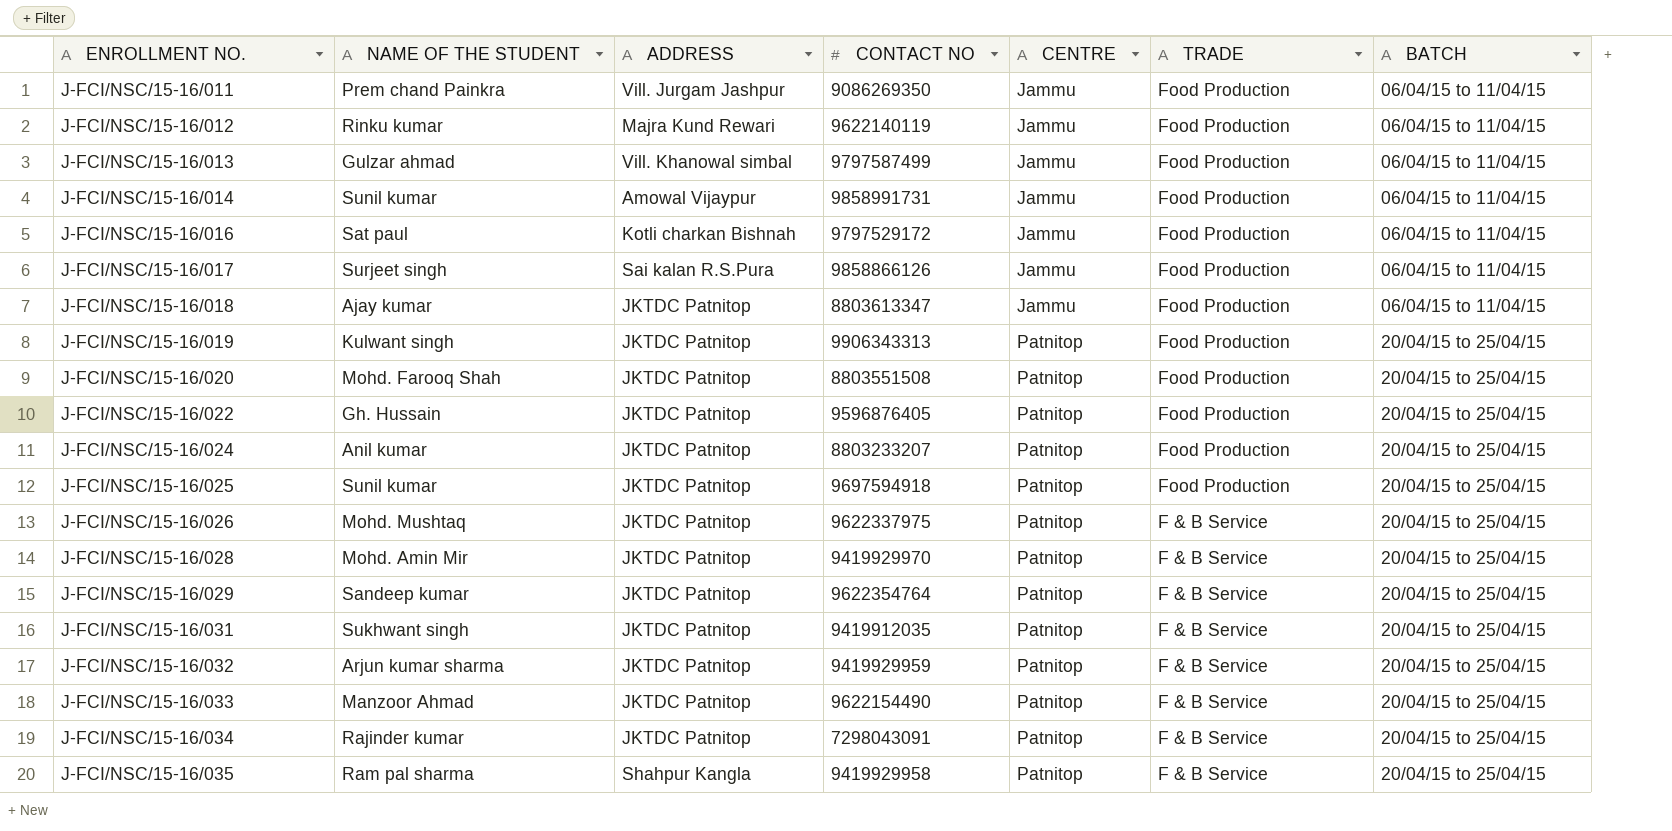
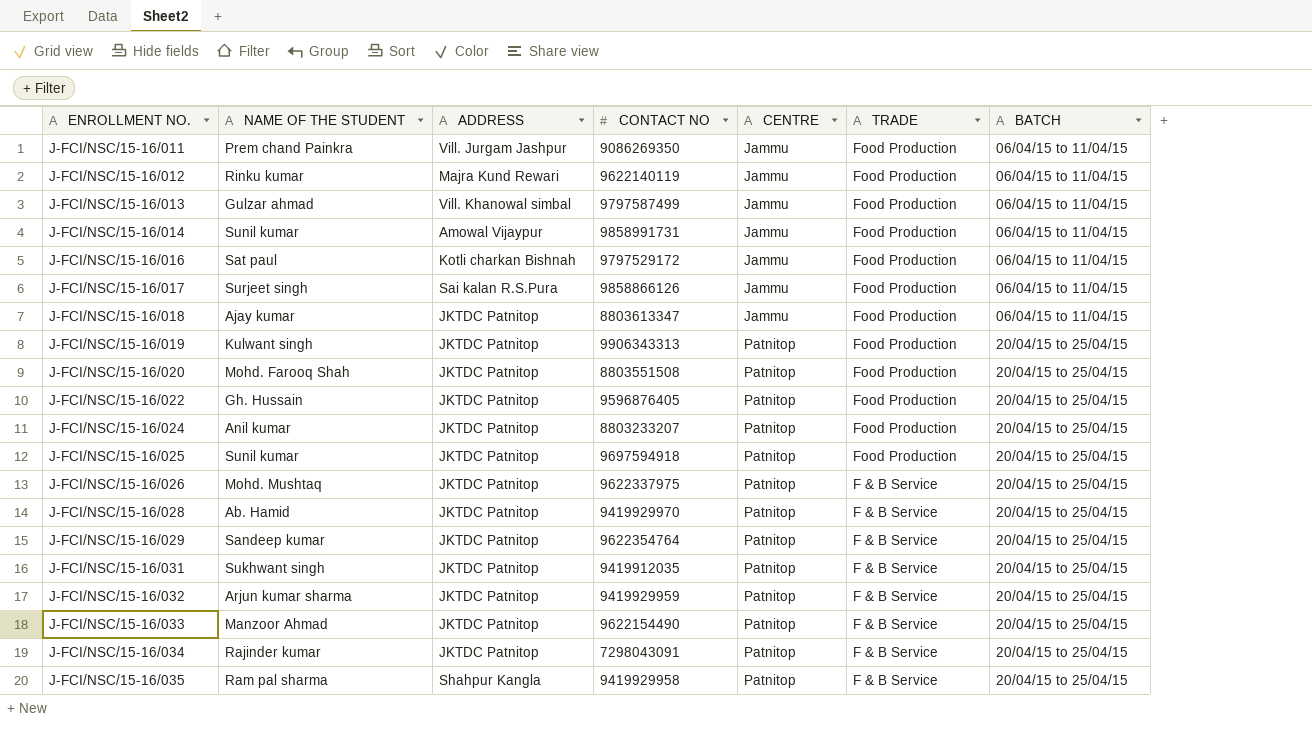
J-FCI/NSC/15-16/028 | NAME OF THE STUDENT: Mohd. Amin Mir -> Ab. Hamid

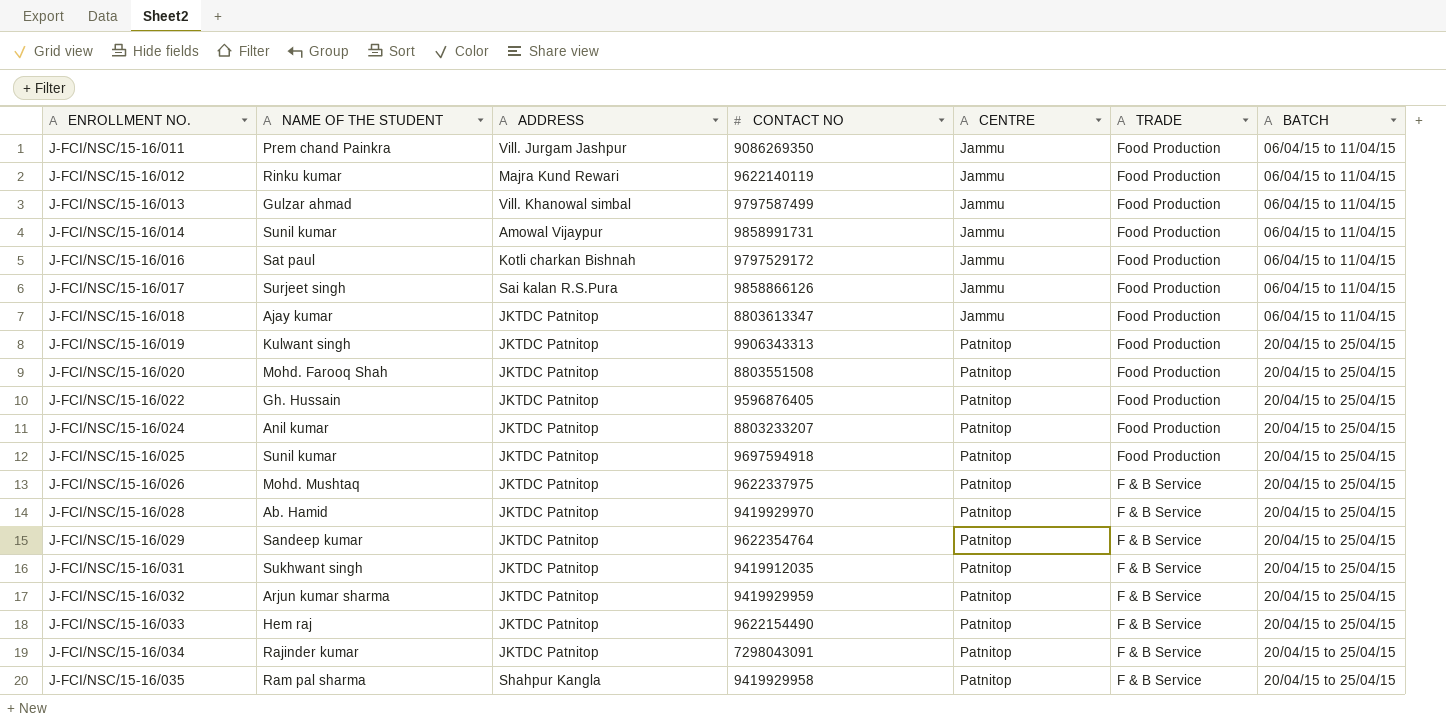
J-FCI/NSC/15-16/033 | NAME OF THE STUDENT: Manzoor Ahmad -> Hem raj

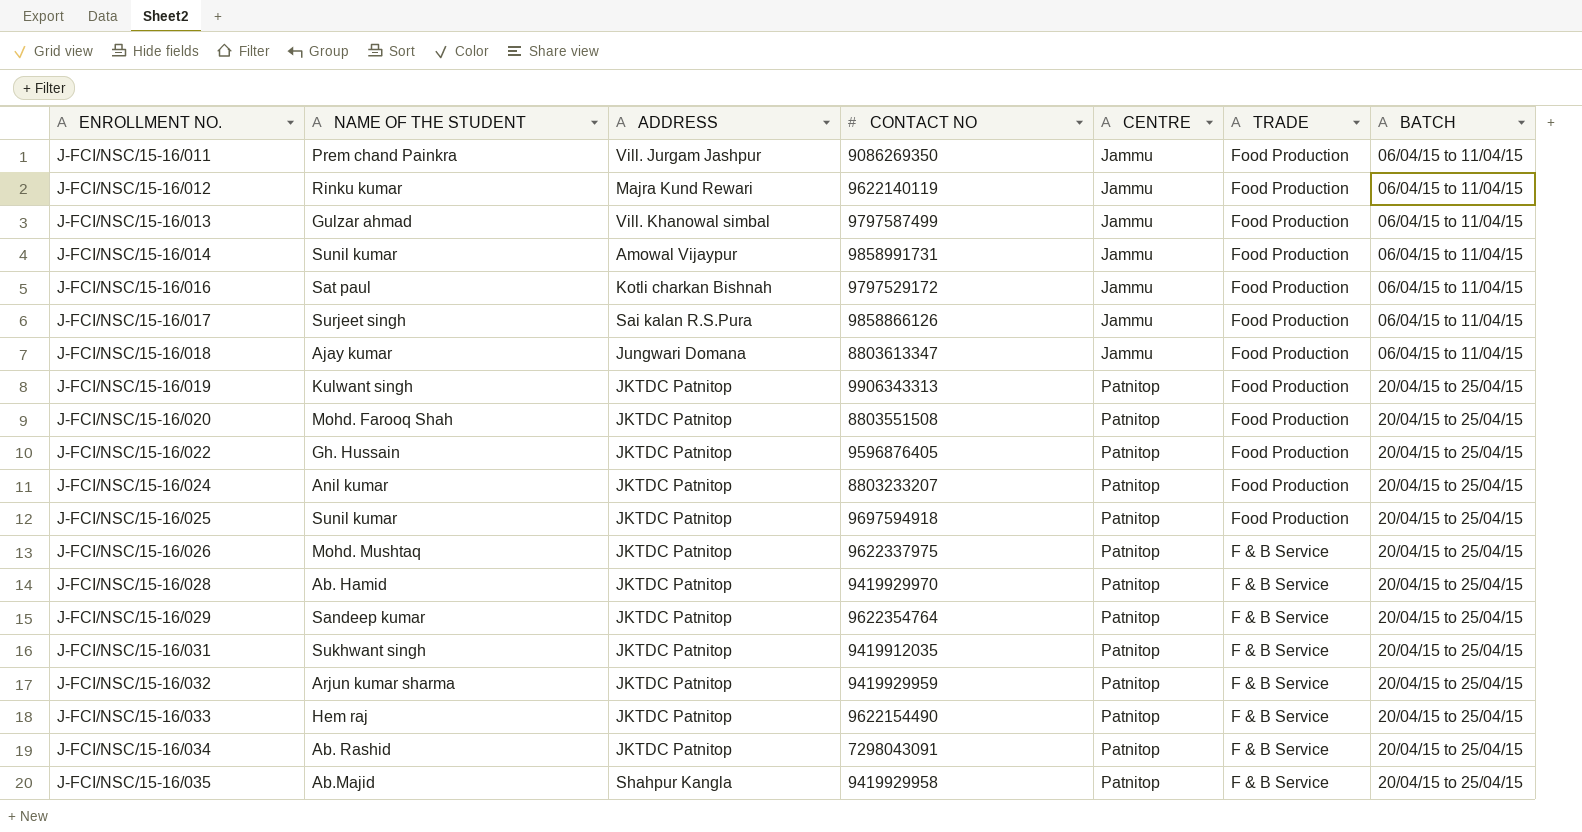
J-FCI/NSC/15-16/018 | ADDRESS: JKTDC Patnitop -> Jungwari Domana
J-FCI/NSC/15-16/034 | NAME OF THE STUDENT: Rajinder kumar -> Ab. Rashid
J-FCI/NSC/15-16/035 | NAME OF THE STUDENT: Ram pal sharma -> Ab.Majid

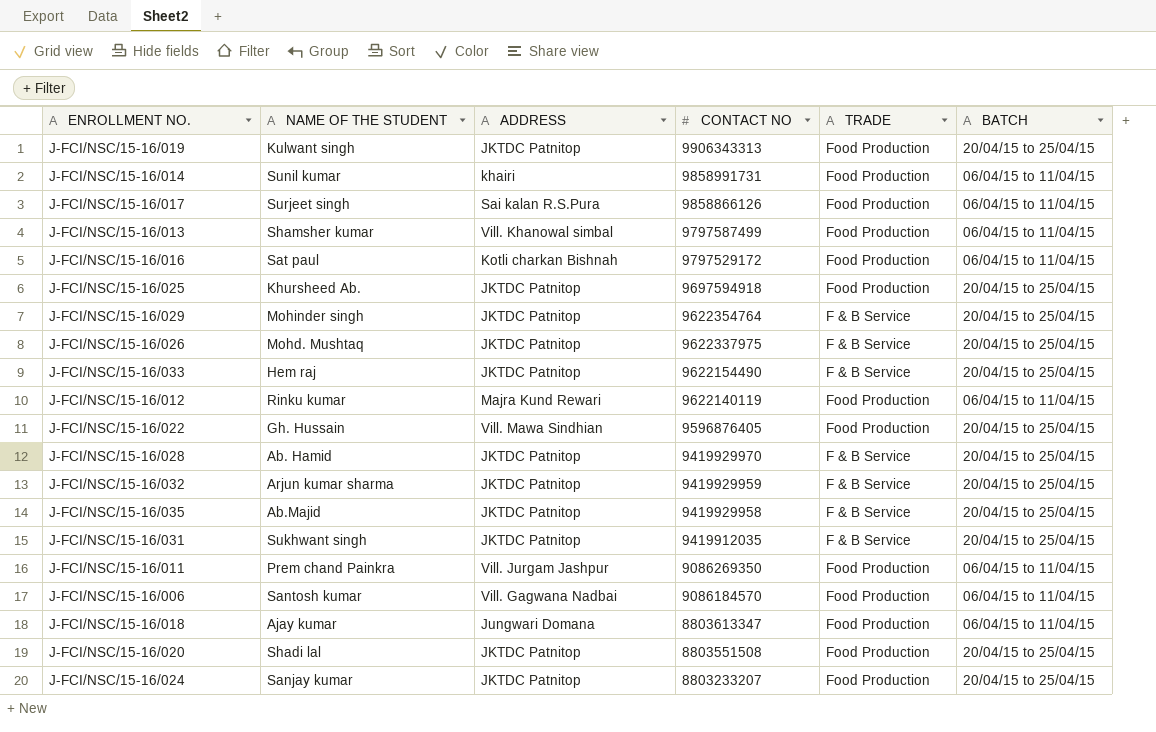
row order: ENROLLMENT NO. ascending -> CONTACT NO descending
column CENTRE | position: 5 -> none
row J-FCI/NSC/15-16/034: Ab. Rashid | JKTDC Patnitop | 7298043091 | Patnitop | F & B Service | 20/04/15 to 25/04/15 -> none
J-FCI/NSC/15-16/014 | ADDRESS: Amowal Vijaypur -> khairi
J-FCI/NSC/15-16/013 | NAME OF THE STUDENT: Gulzar ahmad -> Shamsher kumar
J-FCI/NSC/15-16/025 | NAME OF THE STUDENT: Sunil kumar -> Khursheed Ab.
J-FCI/NSC/15-16/029 | NAME OF THE STUDENT: Sandeep kumar -> Mohinder singh
J-FCI/NSC/15-16/022 | ADDRESS: JKTDC Patnitop -> Vill. Mawa Sindhian
J-FCI/NSC/15-16/035 | ADDRESS: Shahpur Kangla -> JKTDC Patnitop
row J-FCI/NSC/15-16/006: none -> Santosh kumar | Vill. Gagwana Nadbai | 9086184570 | Food Production | 06/04/15 to 11/04/15
J-FCI/NSC/15-16/020 | NAME OF THE STUDENT: Mohd. Farooq Shah -> Shadi lal
J-FCI/NSC/15-16/024 | NAME OF THE STUDENT: Anil kumar -> Sanjay kumar

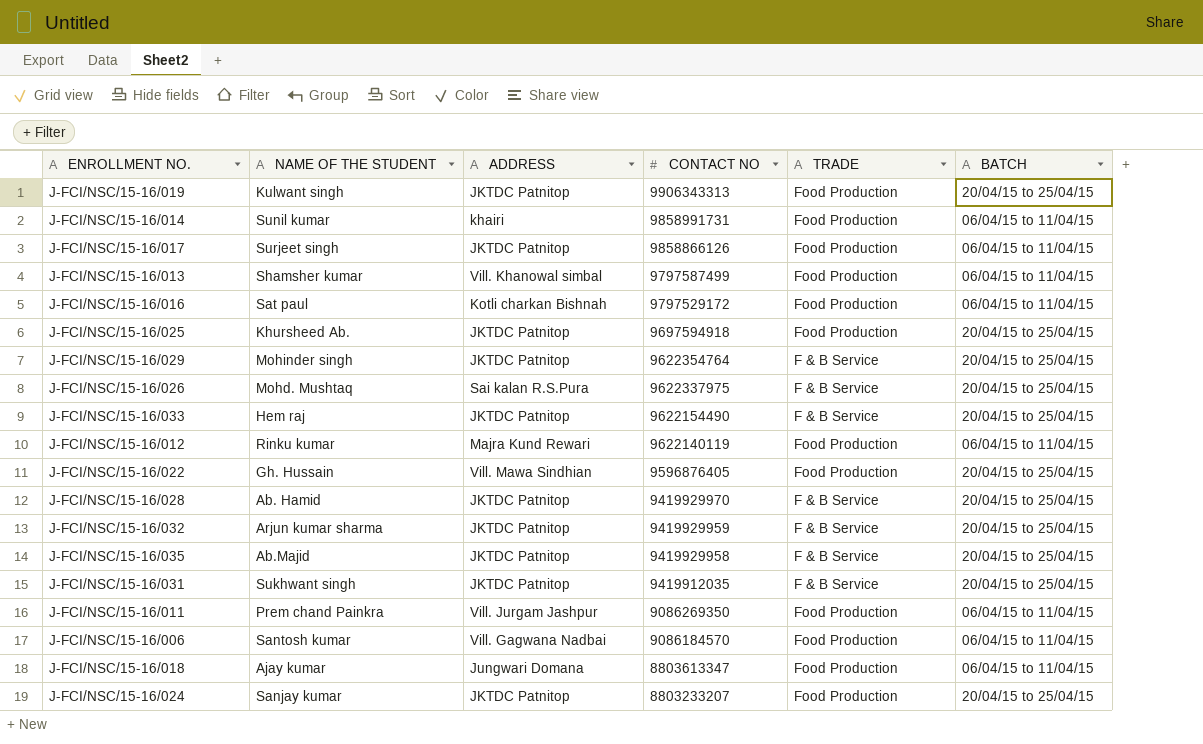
row J-FCI/NSC/15-16/020: Shadi lal | JKTDC Patnitop | 8803551508 | Food Production | 20/04/15 to 25/04/15 -> none
J-FCI/NSC/15-16/017 | ADDRESS: Sai kalan R.S.Pura -> JKTDC Patnitop
J-FCI/NSC/15-16/026 | ADDRESS: JKTDC Patnitop -> Sai kalan R.S.Pura

